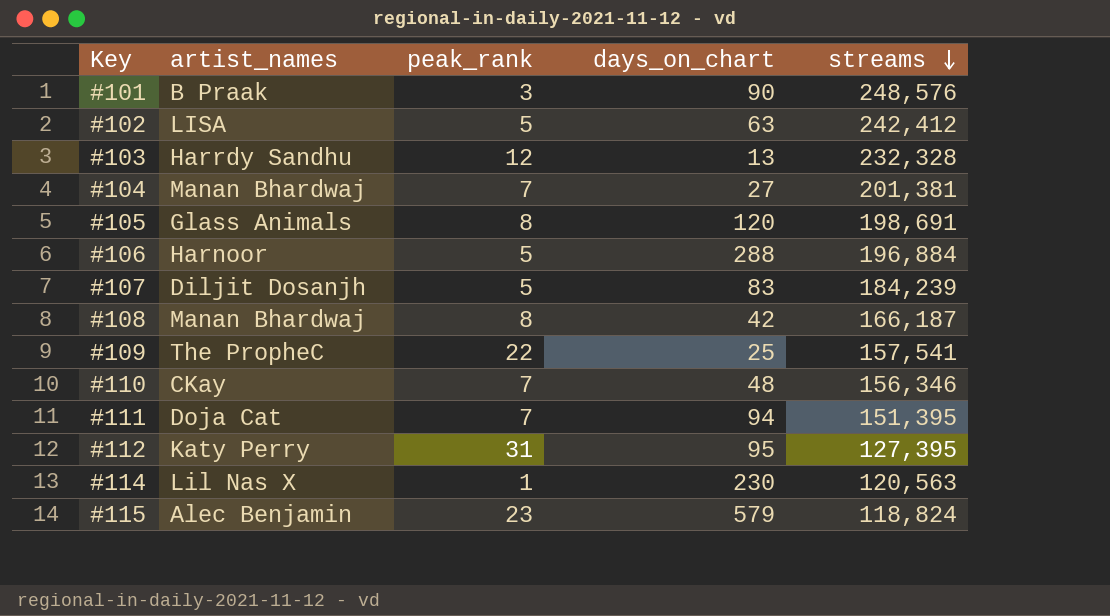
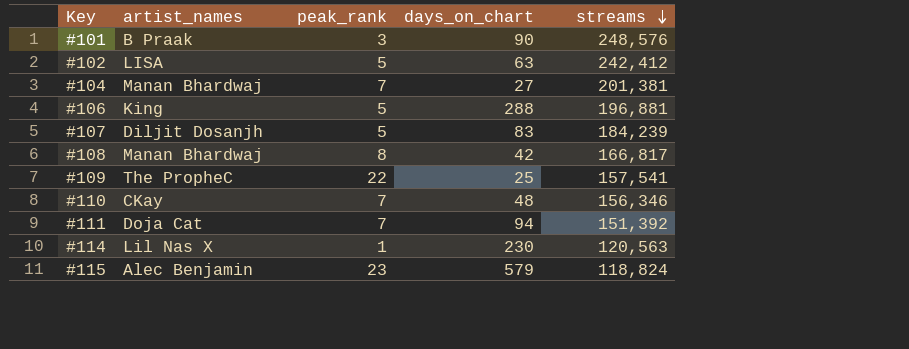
row #103: Harrdy Sandhu | 12 | 13 | 232,328 -> none
row #105: Glass Animals | 8 | 120 | 198,691 -> none
row #112: Katy Perry | 31 | 95 | 127,395 -> none
#106 | artist_names: Harnoor -> King
#106 | streams: 196,884 -> 196,881
#108 | streams: 166,187 -> 166,817
#111 | streams: 151,395 -> 151,392

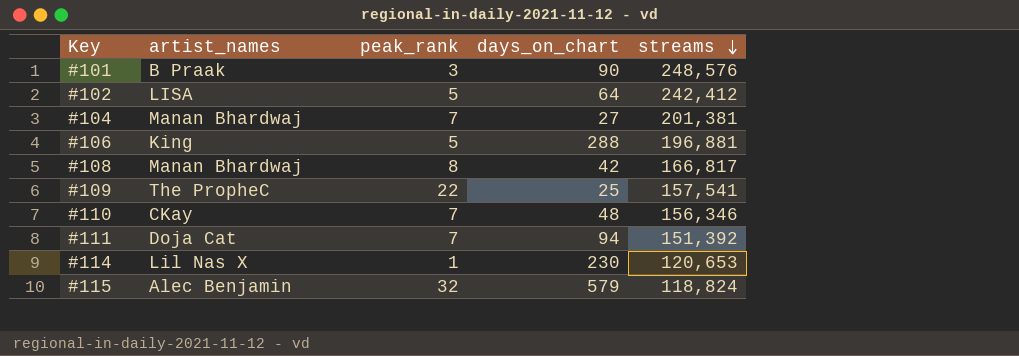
row #107: Diljit Dosanjh | 5 | 83 | 184,239 -> none
#102 | days_on_chart: 63 -> 64
#114 | streams: 120,563 -> 120,653
#115 | peak_rank: 23 -> 32

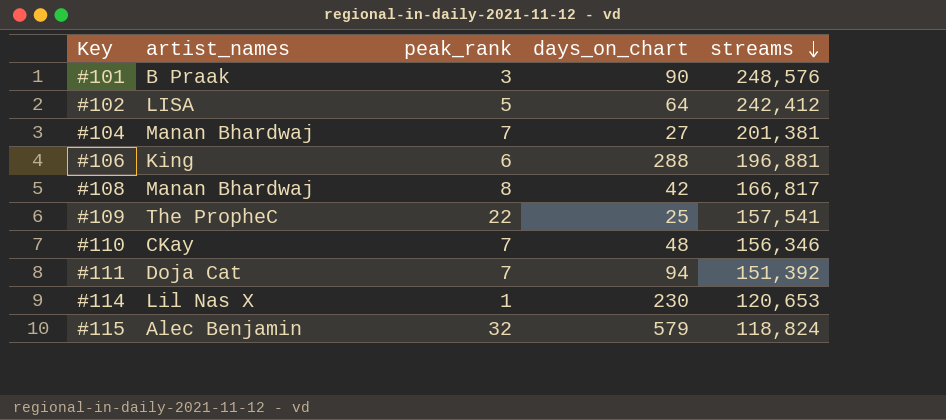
#106 | peak_rank: 5 -> 6

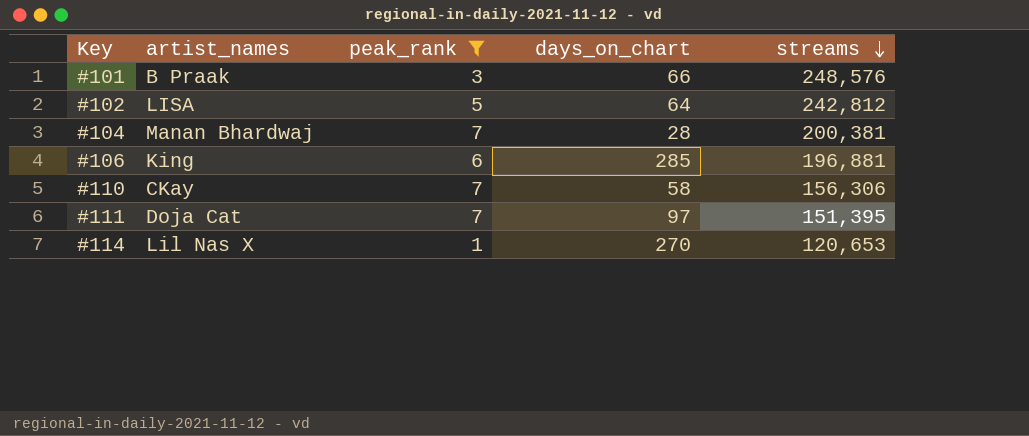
filter: none -> peak_rank <= 7
#101 | days_on_chart: 90 -> 66
#102 | streams: 242,412 -> 242,812
#104 | days_on_chart: 27 -> 28
#104 | streams: 201,381 -> 200,381
#106 | days_on_chart: 288 -> 285
#110 | days_on_chart: 48 -> 58
#110 | streams: 156,346 -> 156,306
#111 | days_on_chart: 94 -> 97
#111 | streams: 151,392 -> 151,395
#114 | days_on_chart: 230 -> 270

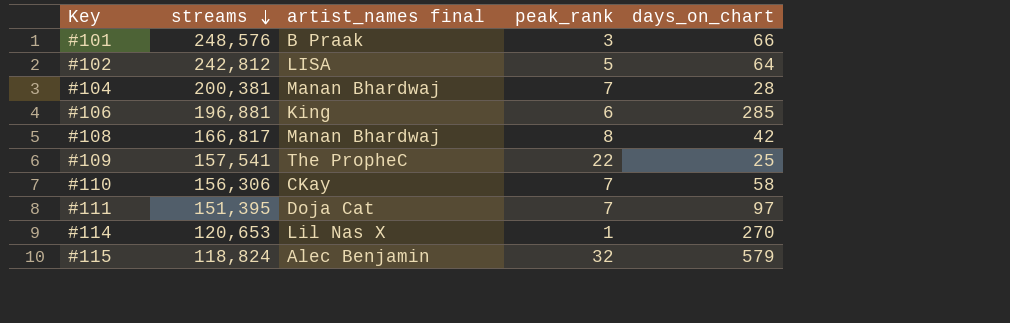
filter: peak_rank <= 7 -> none
column streams | position: 5 -> 2
column name: artist_names -> artist_names final

